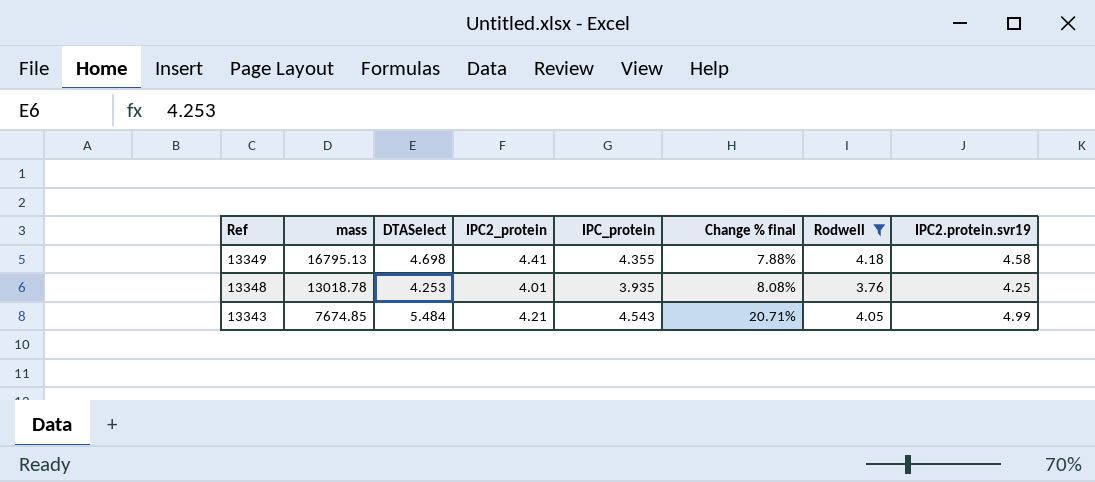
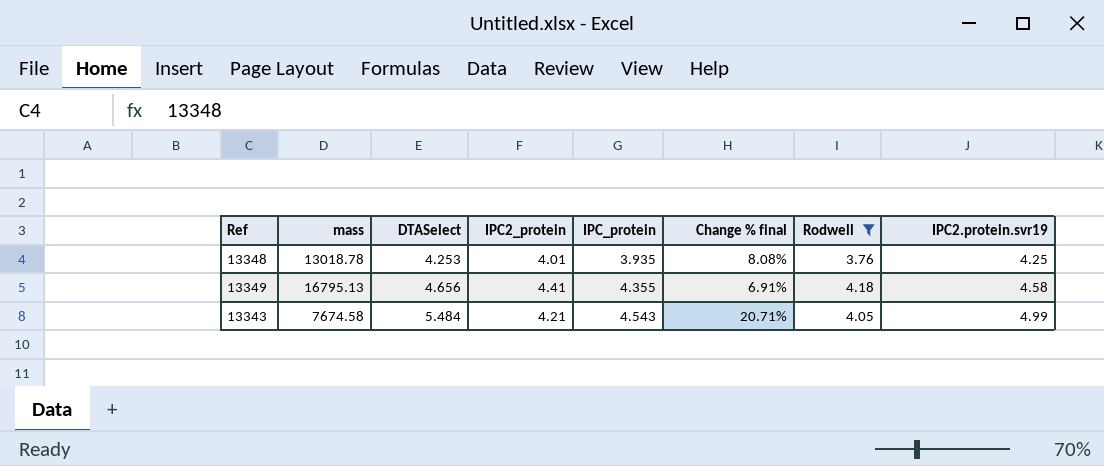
row order: Ref descending -> DTASelect ascending
13349 | DTASelect: 4.698 -> 4.656
13349 | Change % final: 7.88% -> 6.91%
13343 | mass: 7674.85 -> 7674.58

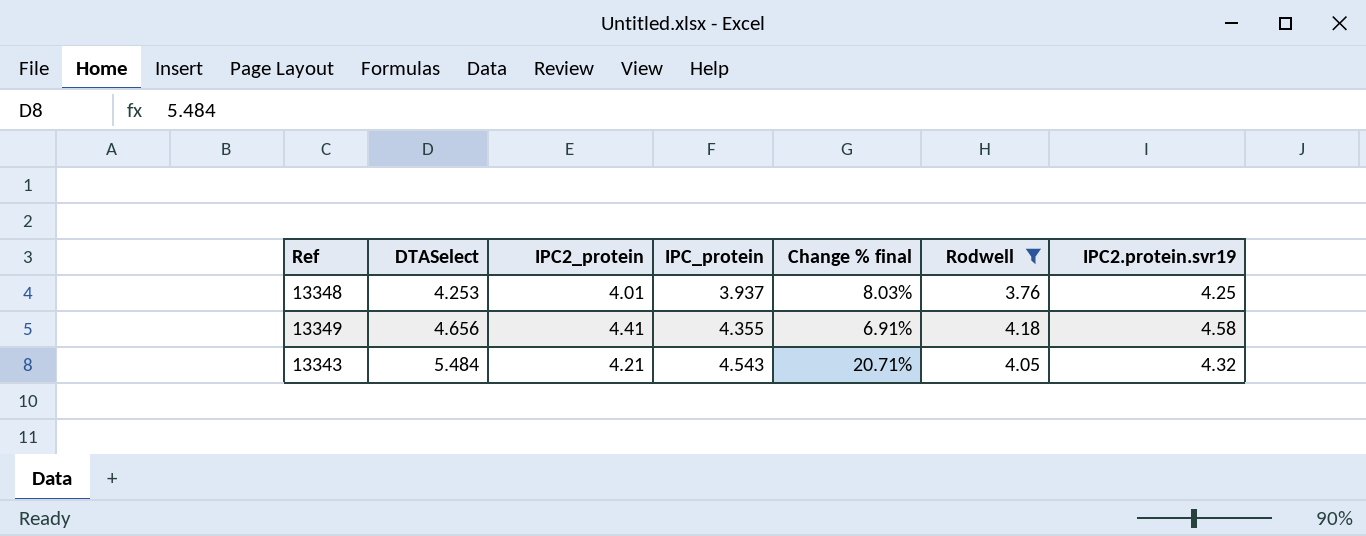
column mass | position: 2 -> none
13348 | IPC_protein: 3.935 -> 3.937
13348 | Change % final: 8.08% -> 8.03%
13343 | IPC2.protein.svr19: 4.99 -> 4.32

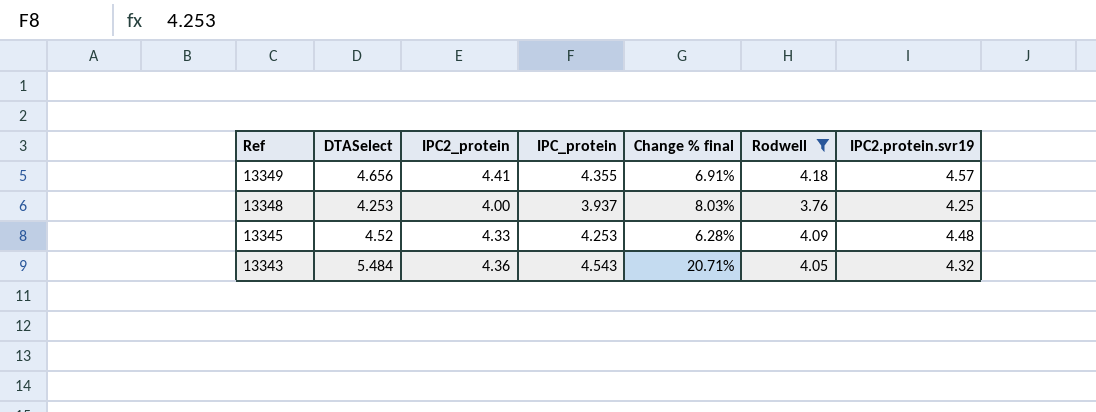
row order: DTASelect ascending -> Ref descending
13349 | IPC2.protein.svr19: 4.58 -> 4.57
13348 | IPC2_protein: 4.01 -> 4.00
row 13345: none -> 4.52 | 4.33 | 4.253 | 6.28% | 4.09 | 4.48
13343 | IPC2_protein: 4.21 -> 4.36

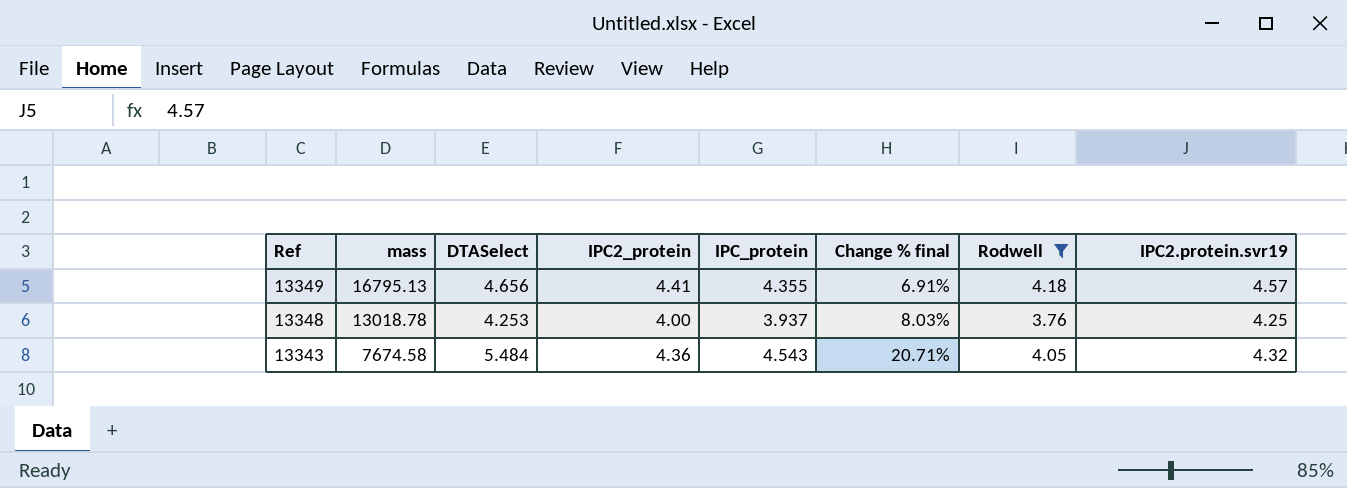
column mass | position: none -> 2
row 13345: 4.52 | 4.33 | 4.253 | 6.28% | 4.09 | 4.48 -> none

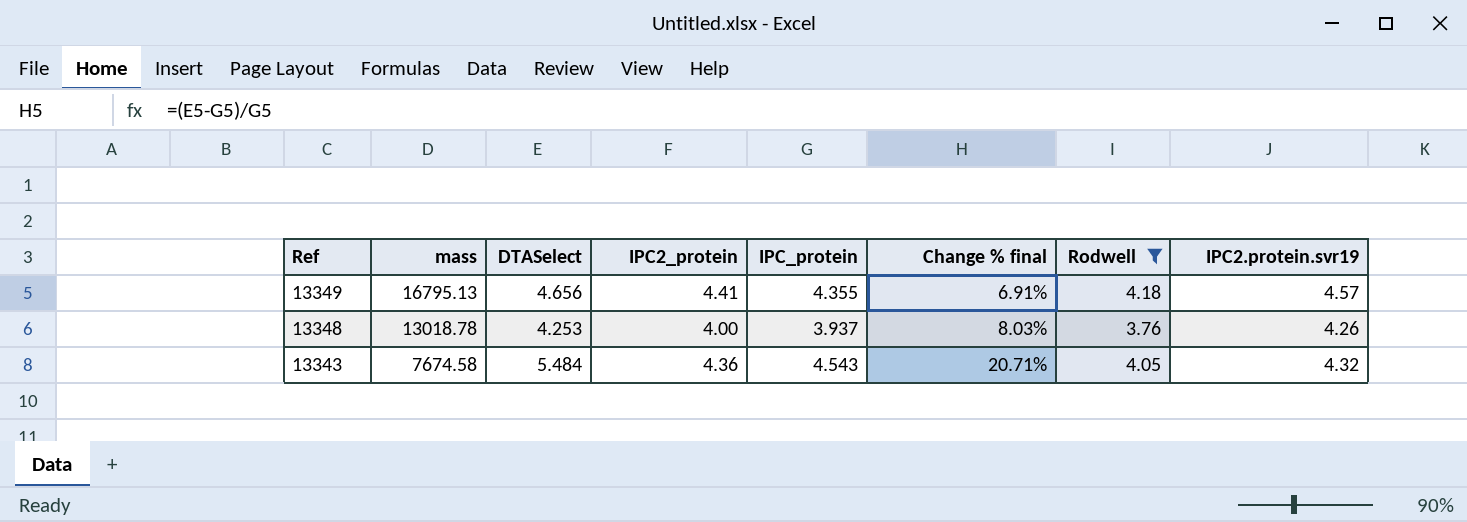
13348 | IPC2.protein.svr19: 4.25 -> 4.26

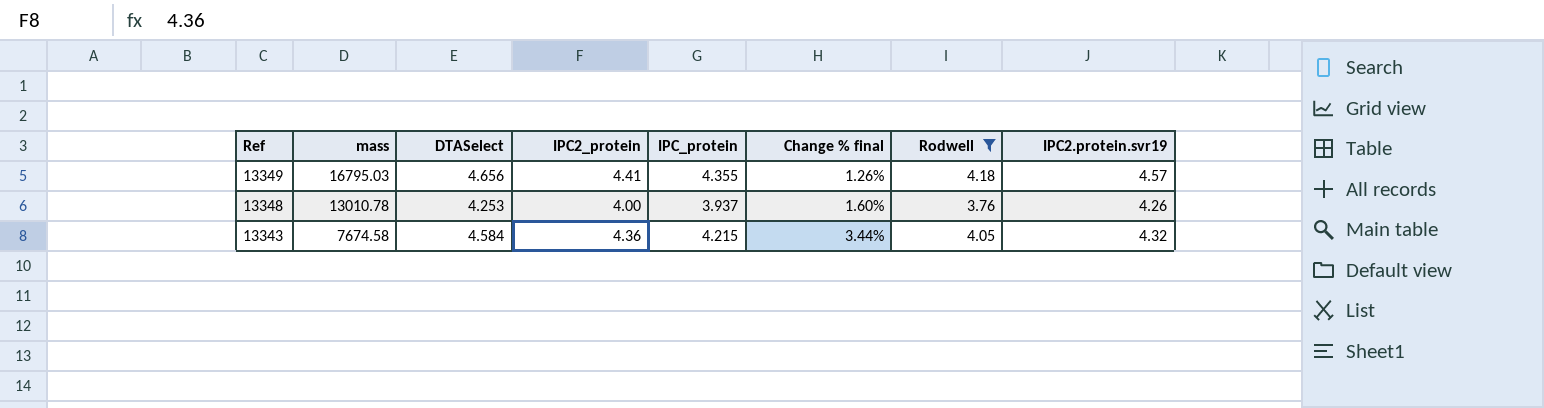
column Change % final | formula: ([DTASelect] - [IPC_protein]) / [IPC_protein] -> ([IPC2_protein] - [IPC_protein]) / [IPC_protein]
13349 | mass: 16795.13 -> 16795.03
13348 | mass: 13018.78 -> 13010.78
13343 | DTASelect: 5.484 -> 4.584
13343 | IPC_protein: 4.543 -> 4.215

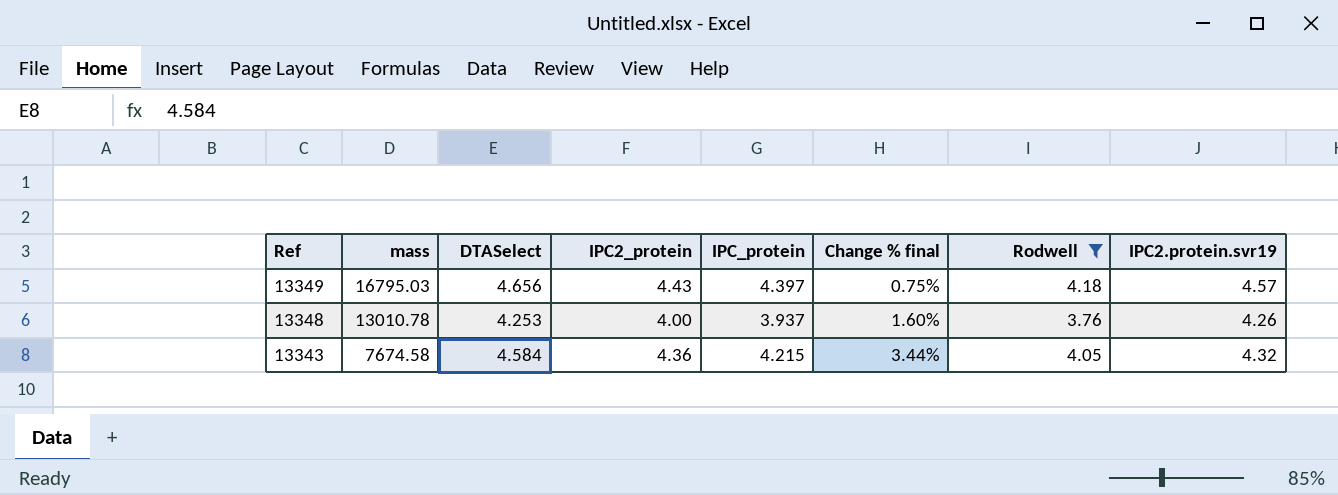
13349 | IPC2_protein: 4.41 -> 4.43
13349 | IPC_protein: 4.355 -> 4.397
13349 | Change % final: 1.26% -> 0.75%

